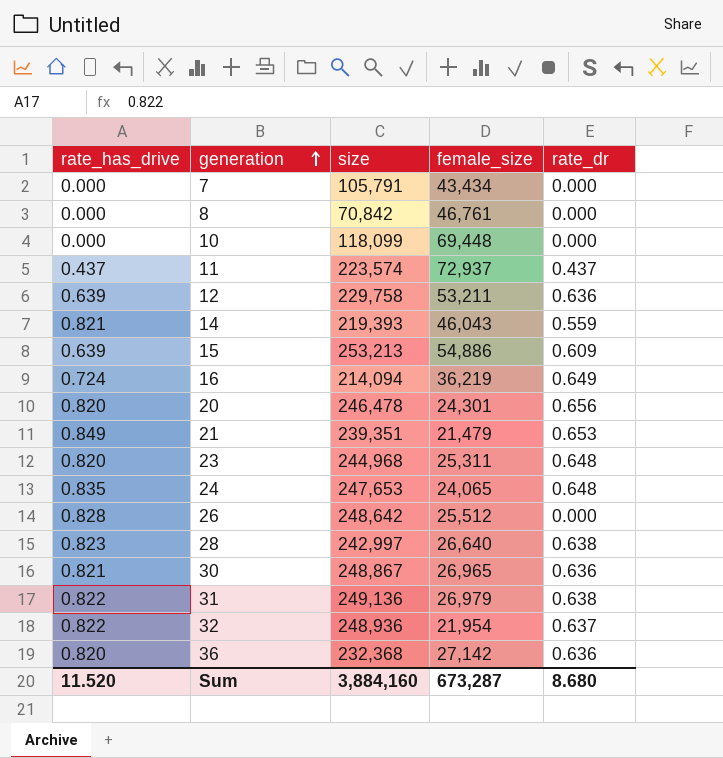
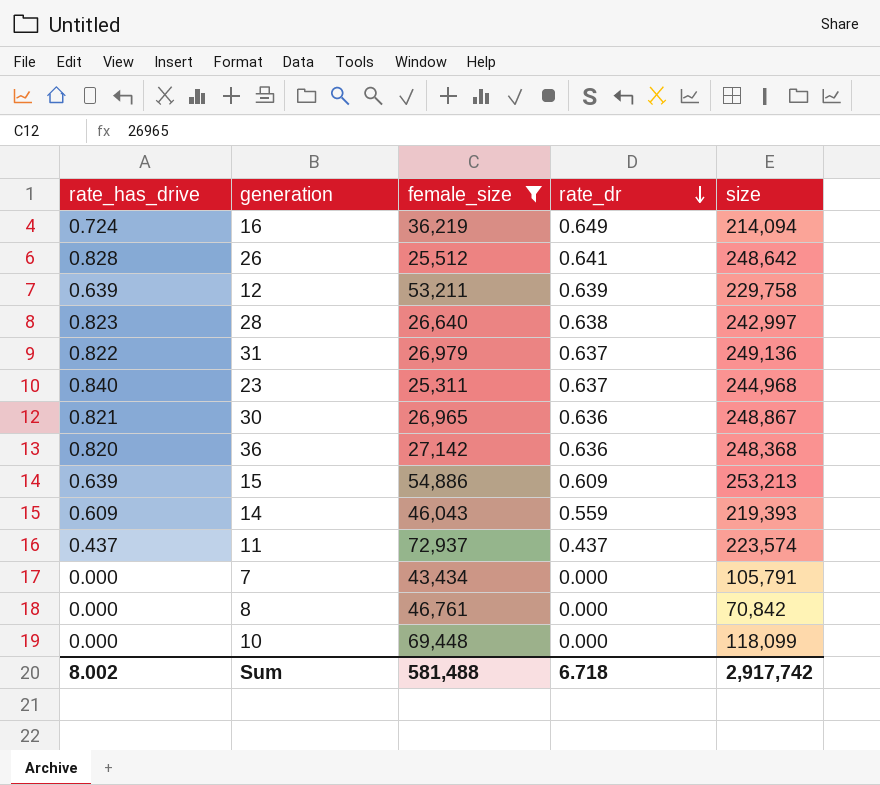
filter: none -> female_size >= 25,311
row order: generation ascending -> rate_dr descending
column size | position: 3 -> 5
26 | rate_dr: 0.000 -> 0.641
12 | rate_dr: 0.636 -> 0.639
31 | rate_dr: 0.638 -> 0.637
23 | rate_has_drive: 0.820 -> 0.840
23 | rate_dr: 0.648 -> 0.637
36 | size: 232,368 -> 248,368
14 | rate_has_drive: 0.821 -> 0.609
Sum | rate_has_drive: 11.520 -> 8.002
Sum | female_size: 673,287 -> 581,488
Sum | rate_dr: 8.680 -> 6.718
Sum | size: 3,884,160 -> 2,917,742

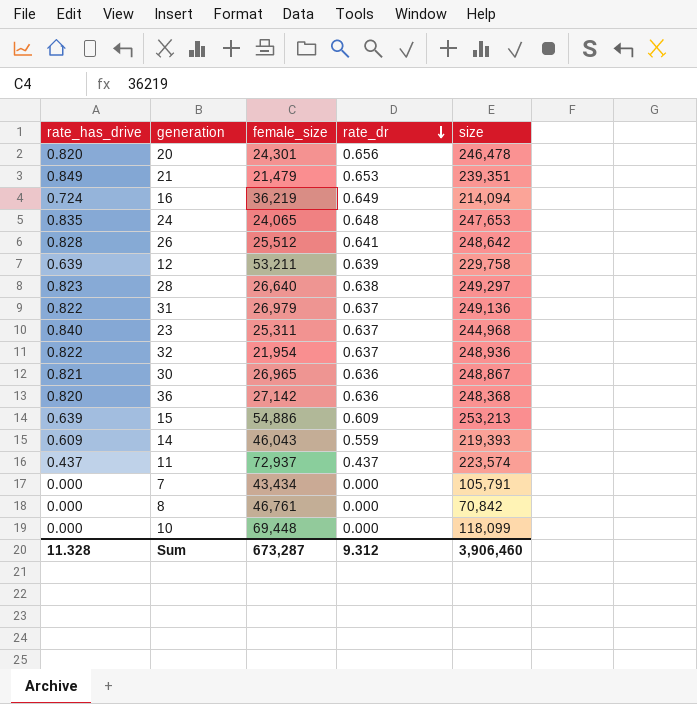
filter: female_size >= 25,311 -> none
28 | size: 242,997 -> 249,297
Sum | rate_has_drive: 8.002 -> 11.328
Sum | female_size: 581,488 -> 673,287
Sum | rate_dr: 6.718 -> 9.312
Sum | size: 2,917,742 -> 3,906,460

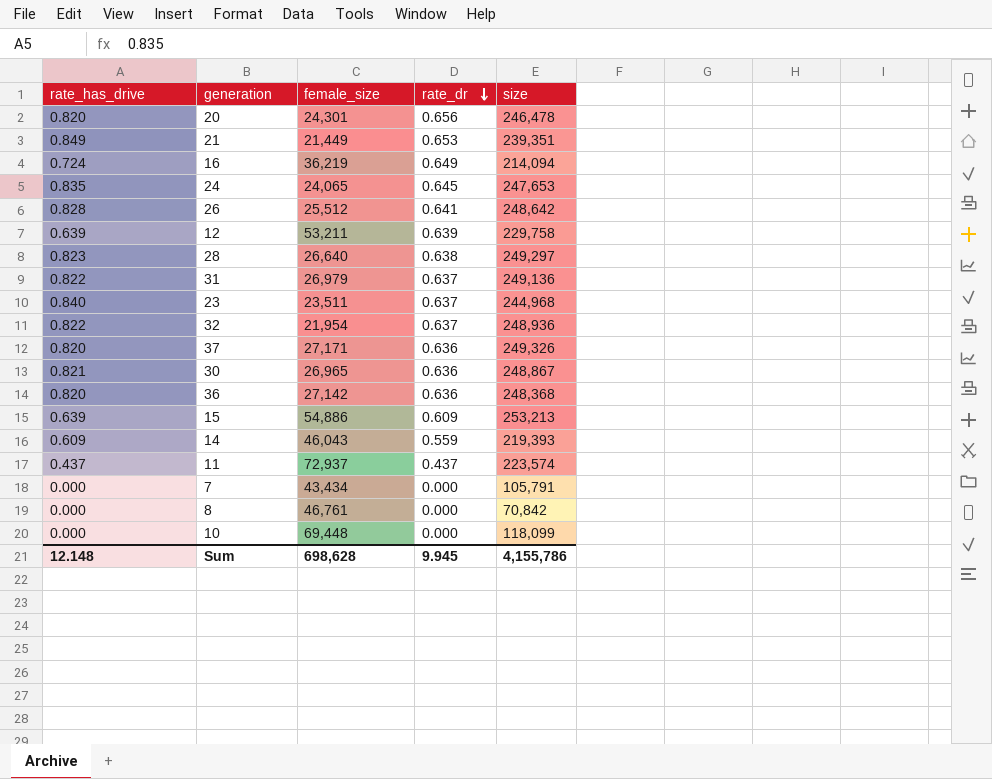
21 | female_size: 21,479 -> 21,449
24 | rate_dr: 0.648 -> 0.645
23 | female_size: 25,311 -> 23,511
row 37: none -> 0.820 | 27,171 | 0.636 | 249,326
Sum | rate_has_drive: 11.328 -> 12.148
Sum | female_size: 673,287 -> 698,628
Sum | rate_dr: 9.312 -> 9.945
Sum | size: 3,906,460 -> 4,155,786

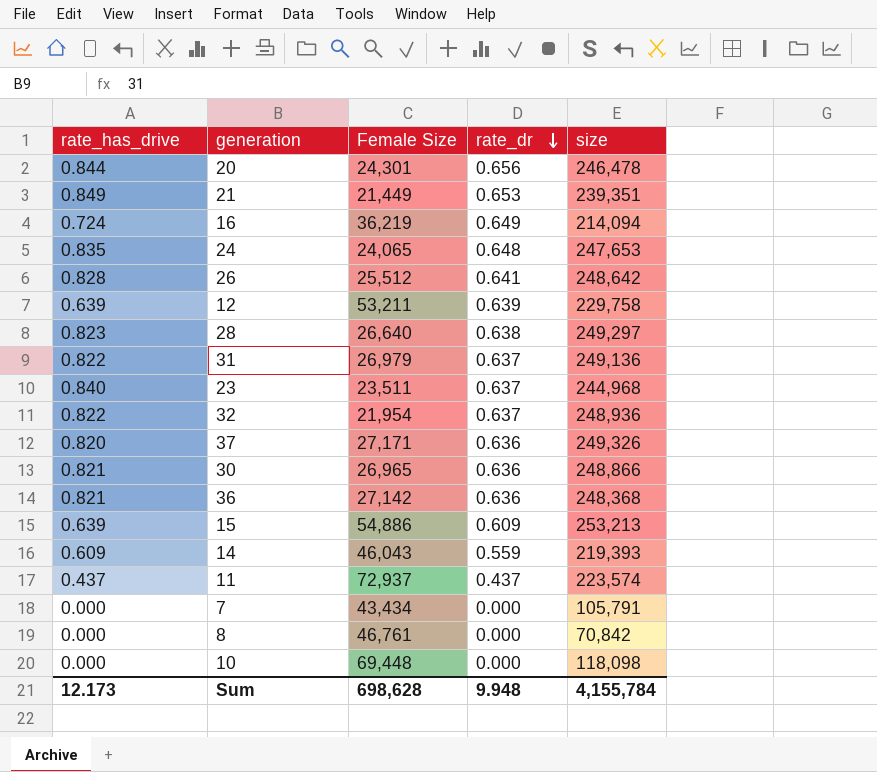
column name: female_size -> Female Size
20 | rate_has_drive: 0.820 -> 0.844
24 | rate_dr: 0.645 -> 0.648
30 | size: 248,867 -> 248,866
36 | rate_has_drive: 0.820 -> 0.821
10 | size: 118,099 -> 118,098
Sum | rate_has_drive: 12.148 -> 12.173
Sum | rate_dr: 9.945 -> 9.948
Sum | size: 4,155,786 -> 4,155,784

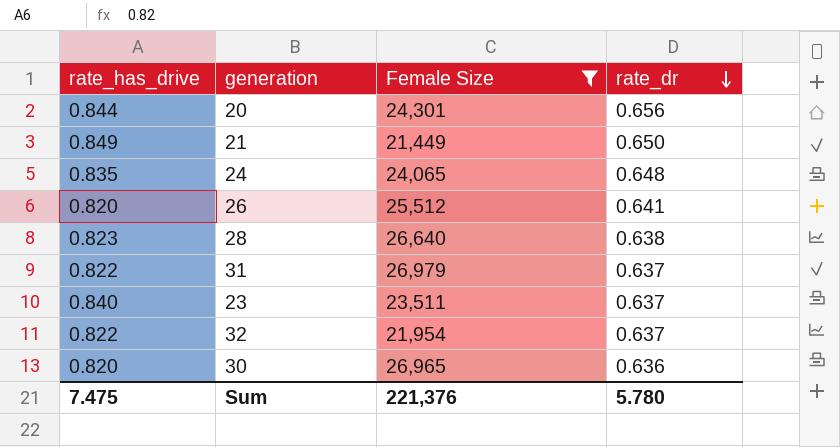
filter: none -> Female Size <= 26,979
column size | position: 5 -> none
21 | rate_dr: 0.653 -> 0.650
26 | rate_has_drive: 0.828 -> 0.820
30 | rate_has_drive: 0.821 -> 0.820
Sum | rate_has_drive: 12.173 -> 7.475
Sum | Female Size: 698,628 -> 221,376
Sum | rate_dr: 9.948 -> 5.780

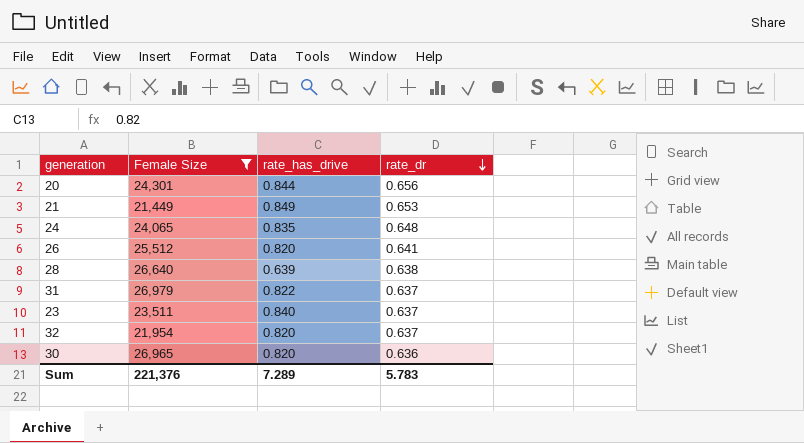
column rate_has_drive | position: 1 -> 3
21 | rate_dr: 0.650 -> 0.653
28 | rate_has_drive: 0.823 -> 0.639
32 | rate_has_drive: 0.822 -> 0.820
Sum | rate_has_drive: 7.475 -> 7.289
Sum | rate_dr: 5.780 -> 5.783

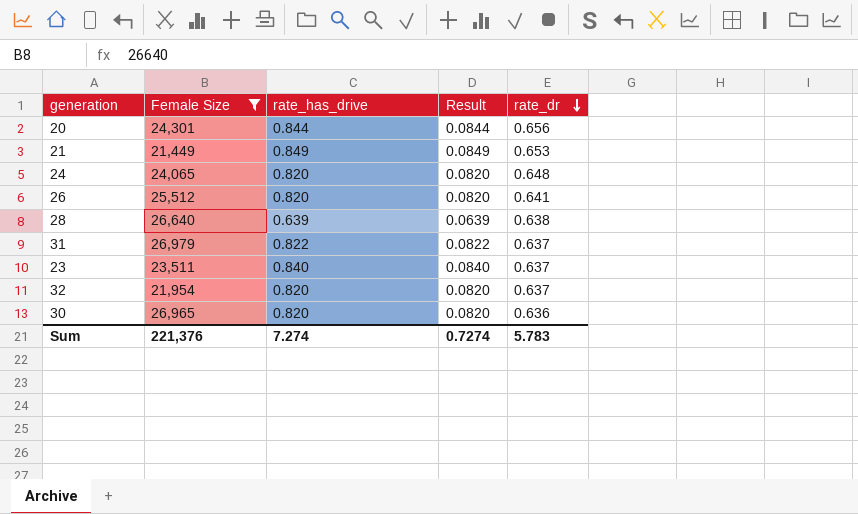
column Result | formula: none -> [rate_has_drive] * 0.1
24 | rate_has_drive: 0.835 -> 0.820
Sum | rate_has_drive: 7.289 -> 7.274

